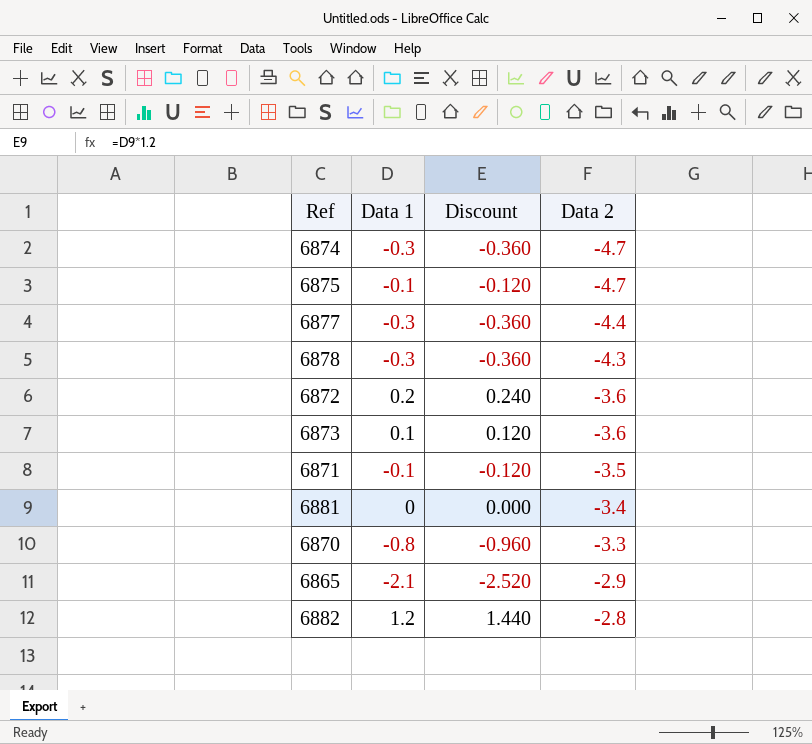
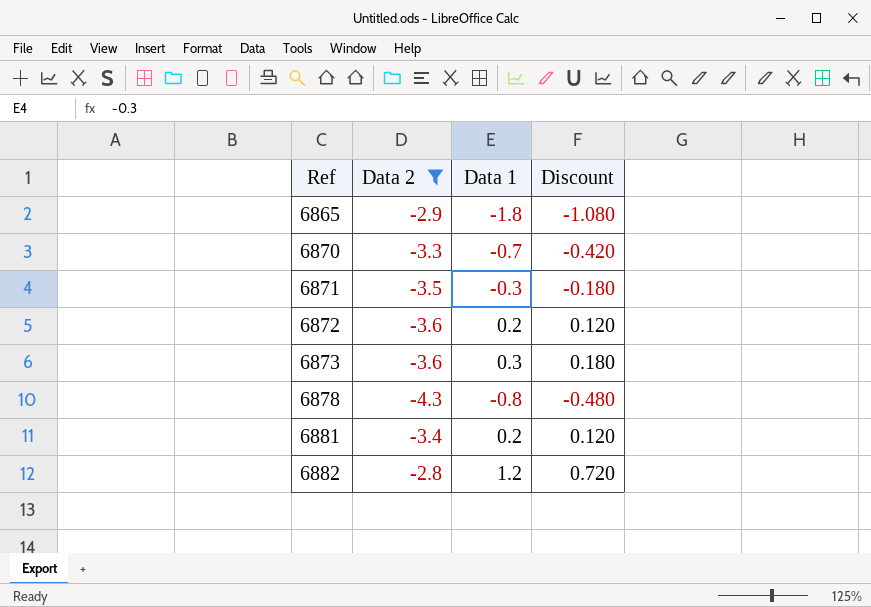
filter: none -> Data 2 >= -4.3
row order: Data 2 ascending -> Ref ascending
column Data 2 | position: 4 -> 2
column Discount | formula: [Data 1] * 1.2 -> [Data 1] * 0.6
6865 | Data 1: -2.1 -> -1.8
6870 | Data 1: -0.8 -> -0.7
6871 | Data 1: -0.1 -> -0.3
6873 | Data 1: 0.1 -> 0.3
6878 | Data 1: -0.3 -> -0.8
6881 | Data 1: 0 -> 0.2

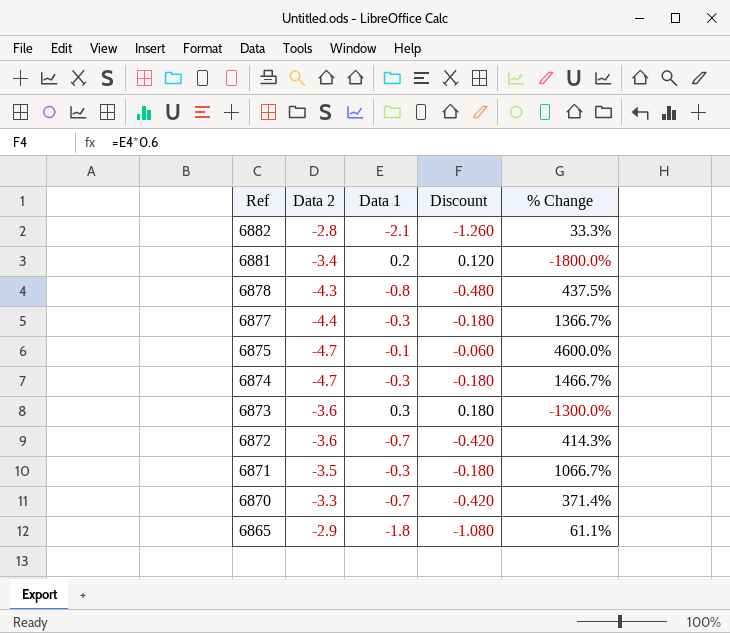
filter: Data 2 >= -4.3 -> none
row order: Ref ascending -> Ref descending
column % Change | formula: none -> ([Data 2] - [Data 1]) / [Data 1]
6882 | Data 1: 1.2 -> -2.1
6882 | Discount: 0.720 -> -1.260
6872 | Data 1: 0.2 -> -0.7
6872 | Discount: 0.120 -> -0.420

